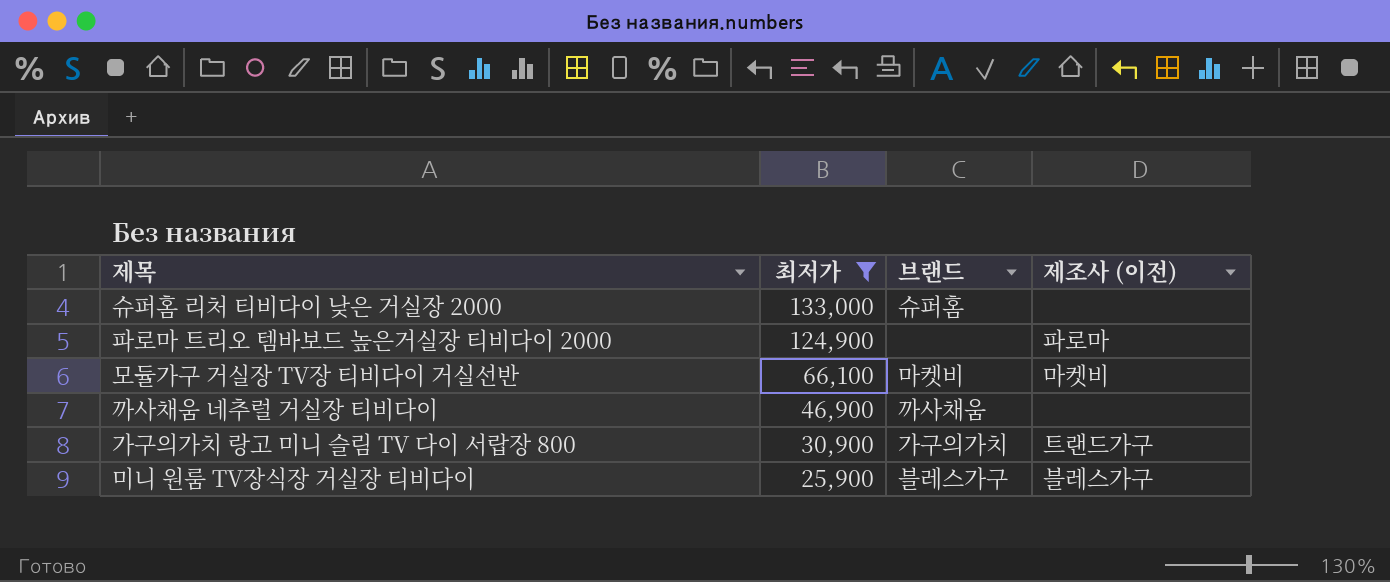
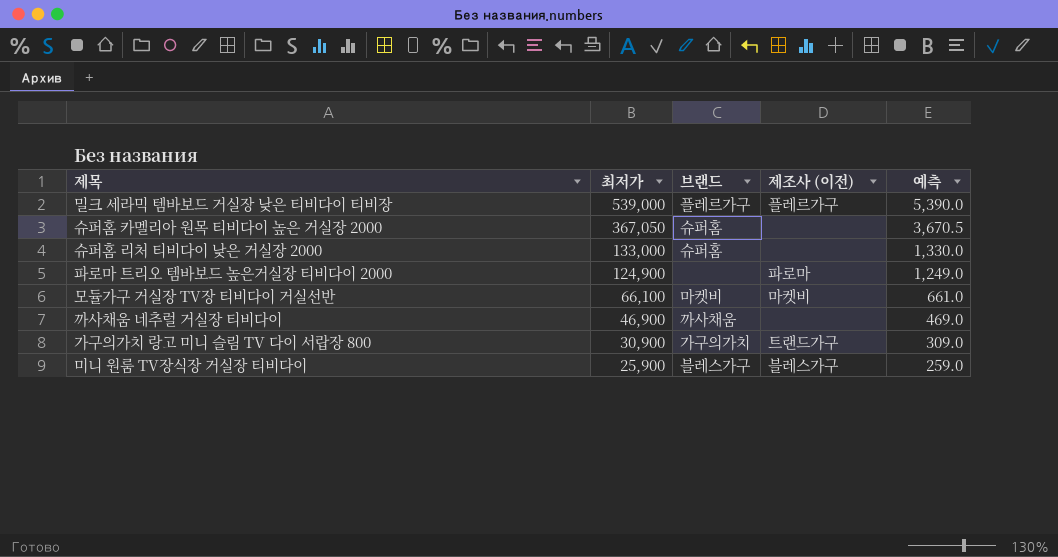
filter: 최저가 <= 133,000 -> none
column 예측 | formula: none -> [최저가] * 0.01

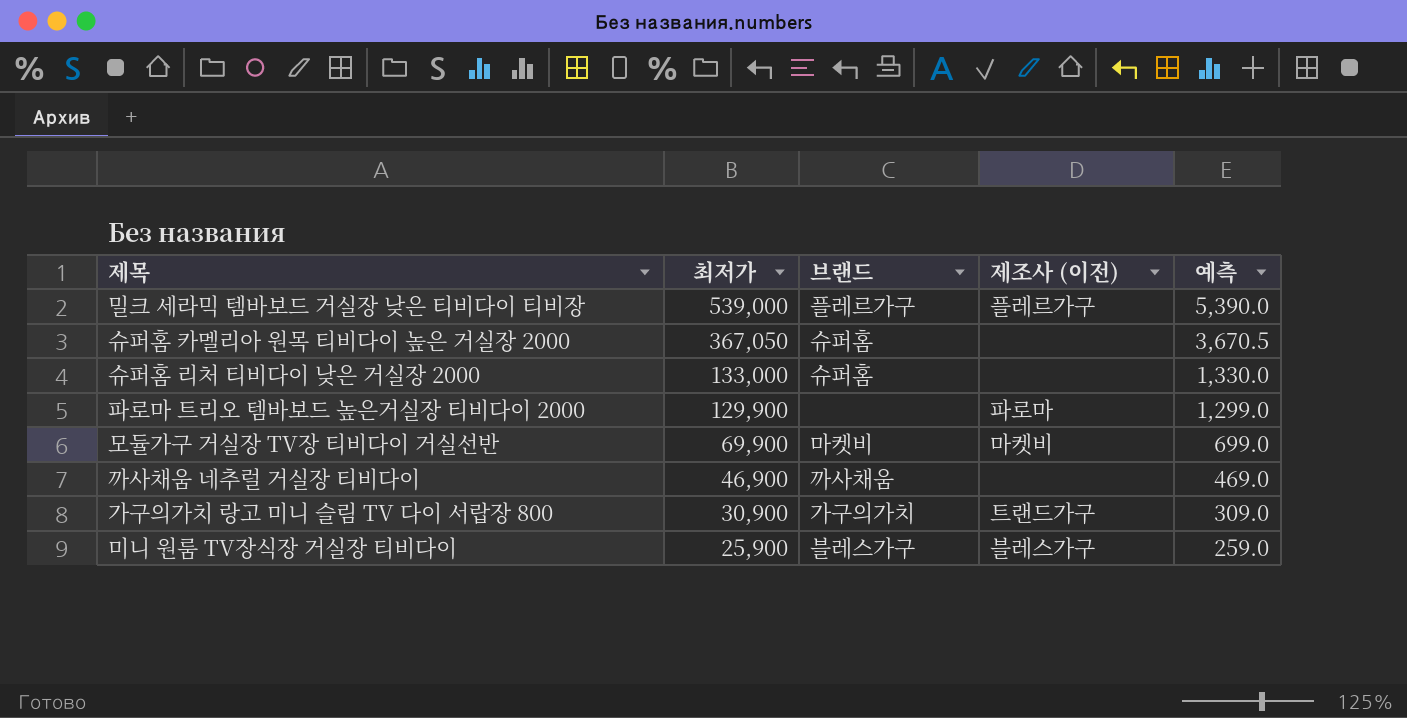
파로마 트리오 템바보드 높은거실장 티비다이 2000 | 최저가: 124,900 -> 129,900
파로마 트리오 템바보드 높은거실장 티비다이 2000 | 예측: 1,249.0 -> 1,299.0
모듈가구 거실장 TV장 티비다이 거실선반 | 최저가: 66,100 -> 69,900
모듈가구 거실장 TV장 티비다이 거실선반 | 예측: 661.0 -> 699.0

